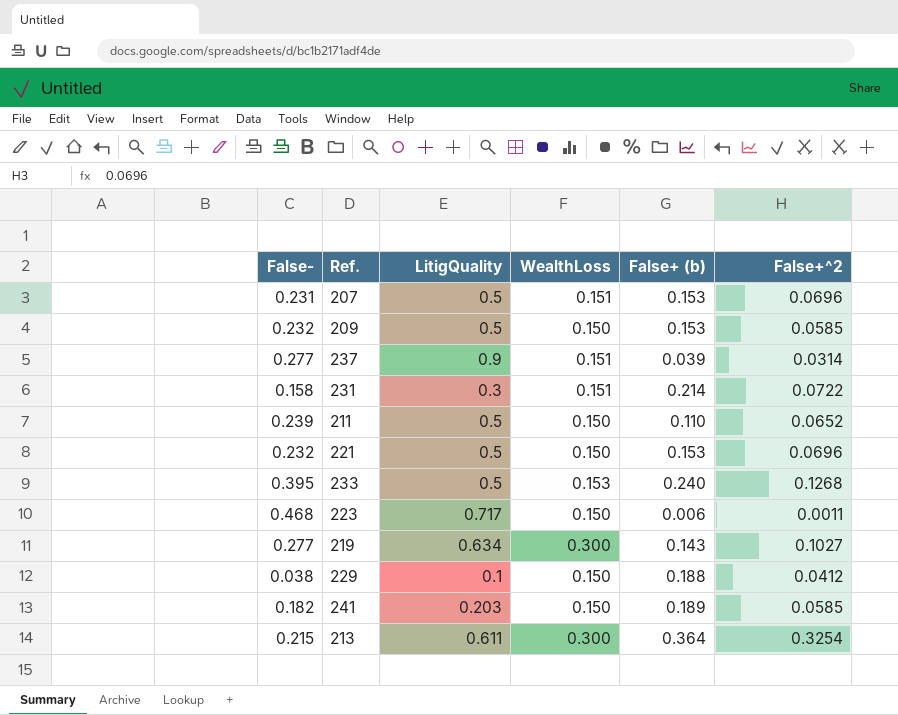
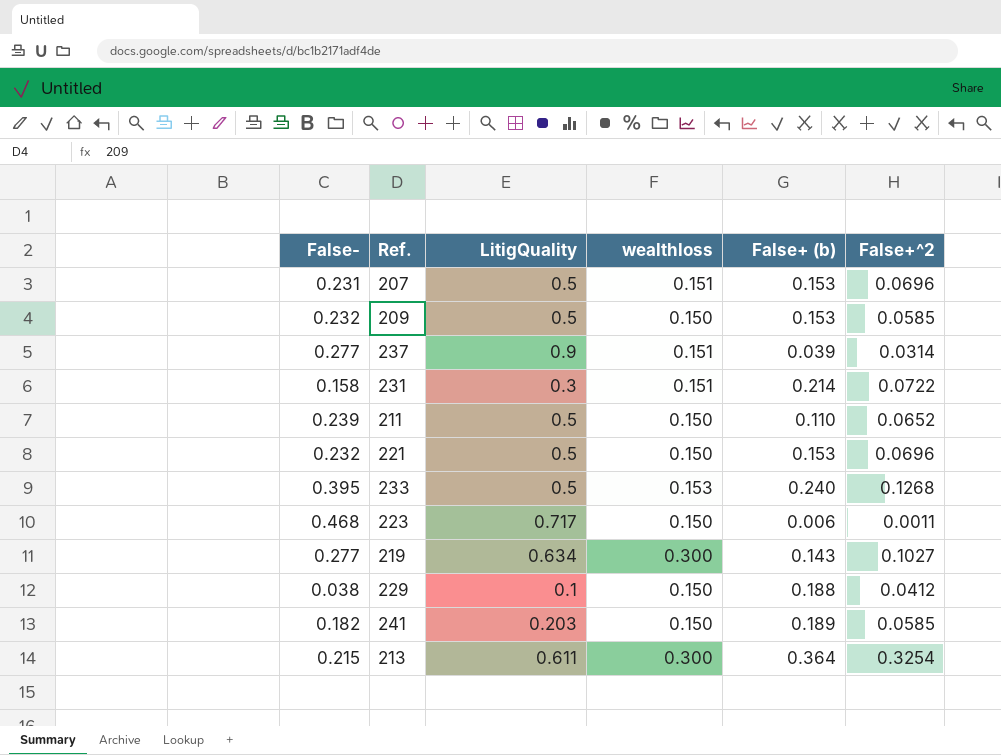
column name: WealthLoss -> wealthloss

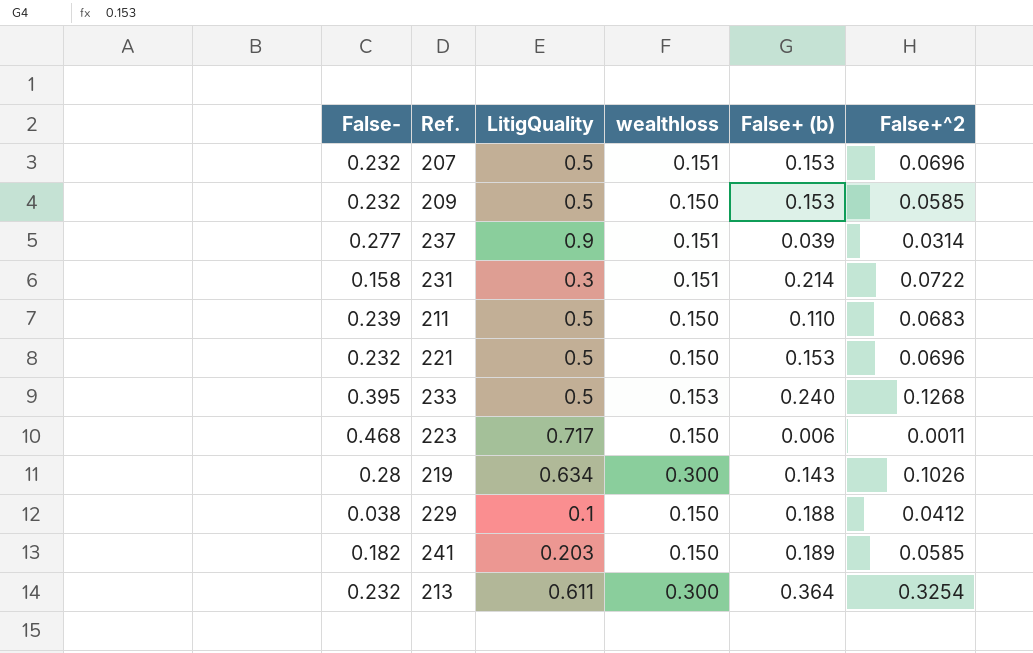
207 | False-: 0.231 -> 0.232
211 | False+^2: 0.0652 -> 0.0683
219 | False-: 0.277 -> 0.28
219 | False+^2: 0.1027 -> 0.1026
213 | False-: 0.215 -> 0.232

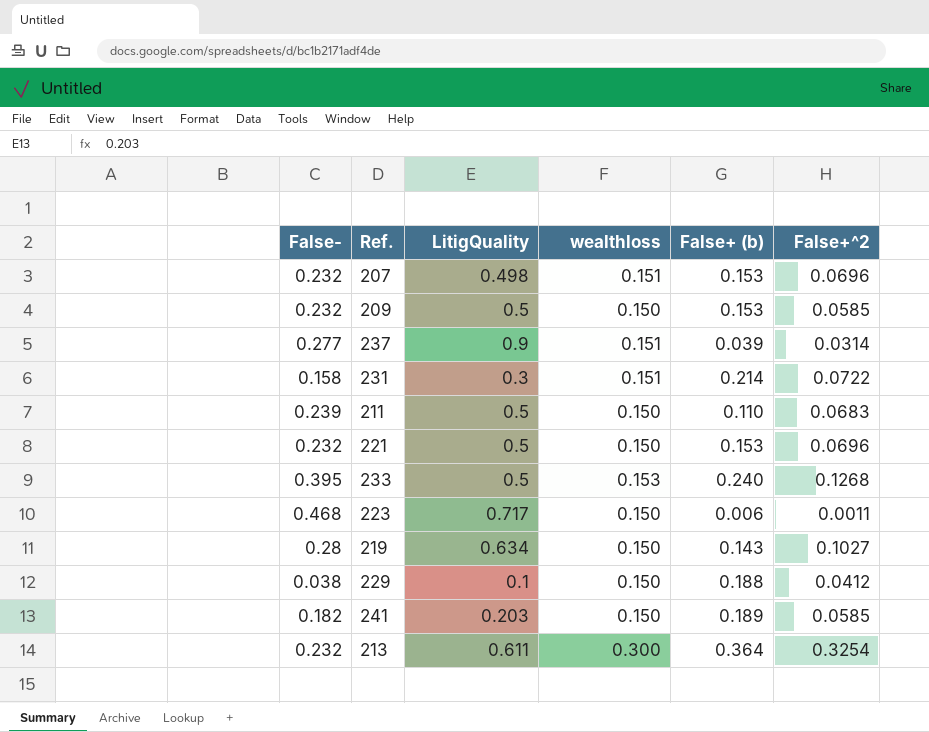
207 | LitigQuality: 0.5 -> 0.498
219 | wealthloss: 0.300 -> 0.150
219 | False+^2: 0.1026 -> 0.1027

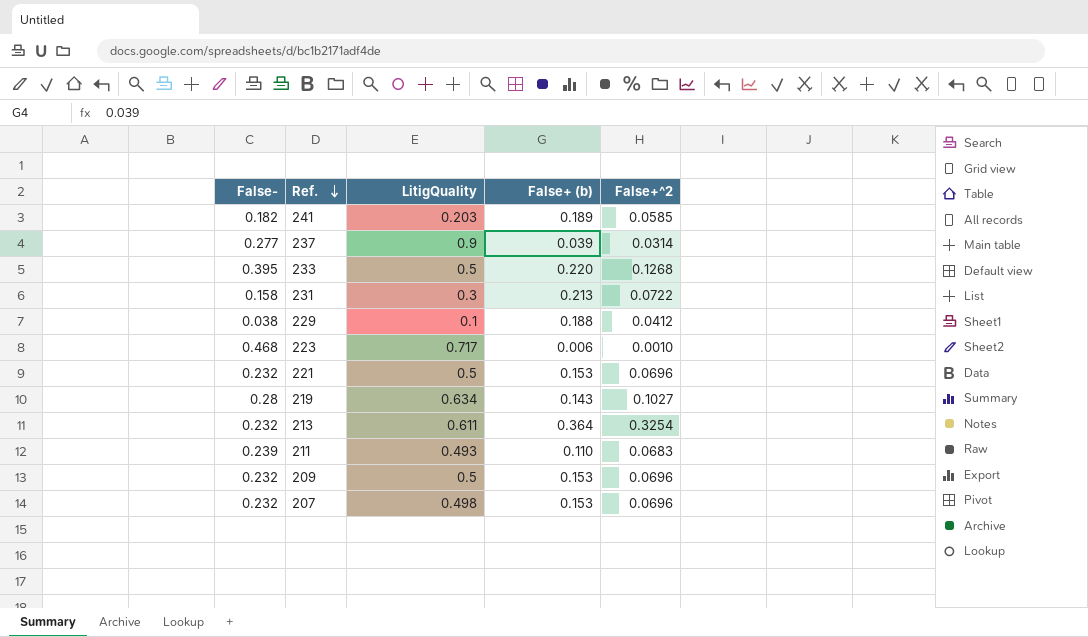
row order: none -> Ref. descending
column wealthloss | position: 4 -> none
233 | False+ (b): 0.240 -> 0.220
231 | False+ (b): 0.214 -> 0.213
223 | False+^2: 0.0011 -> 0.0010
211 | LitigQuality: 0.5 -> 0.493
209 | False+^2: 0.0585 -> 0.0696

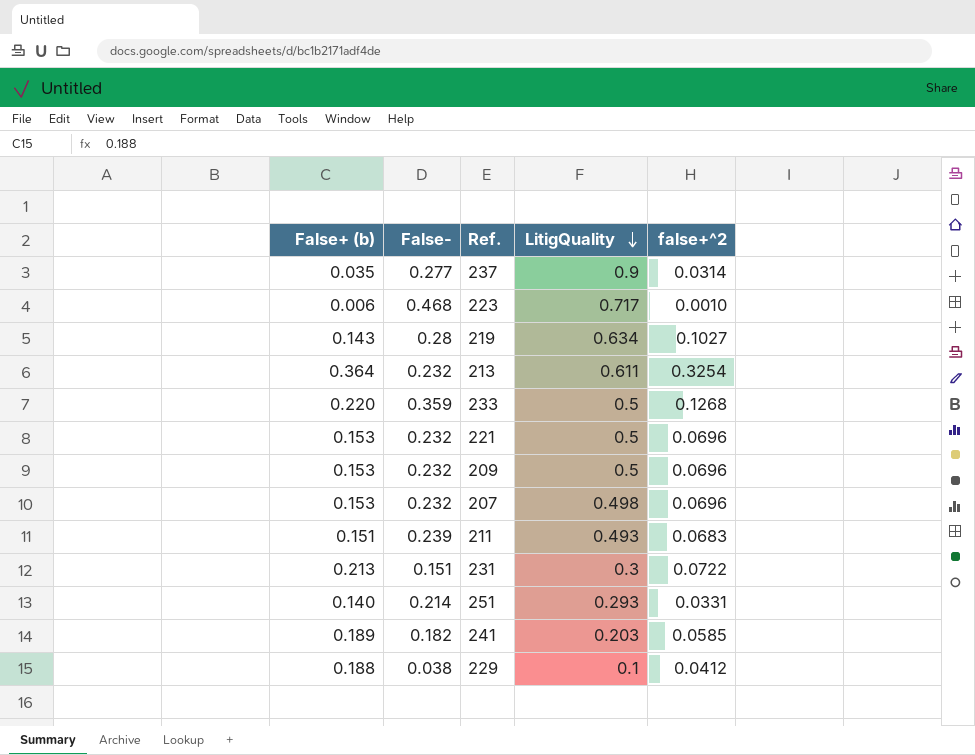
row order: Ref. descending -> LitigQuality descending
column False+ (b) | position: 4 -> 1
column name: False+^2 -> false+^2
237 | False+ (b): 0.039 -> 0.035
233 | False-: 0.395 -> 0.359
211 | False+ (b): 0.110 -> 0.151
231 | False-: 0.158 -> 0.151
row 251: none -> 0.140 | 0.214 | 0.293 | 0.0331

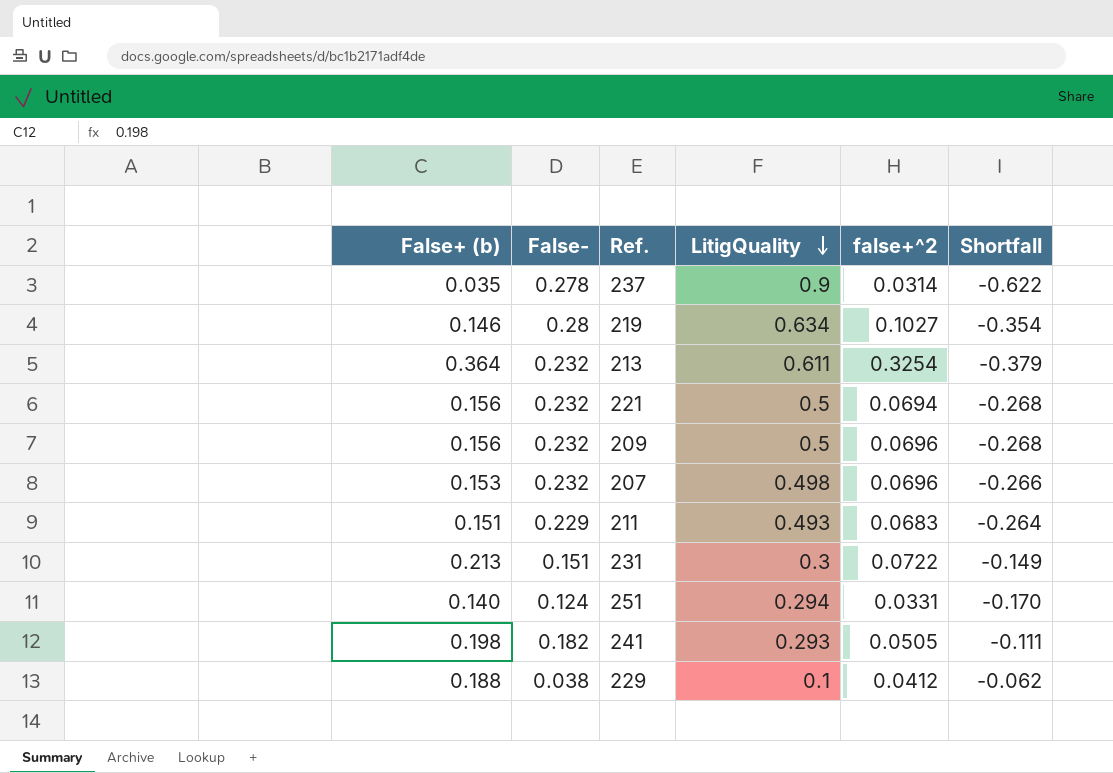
column Shortfall | formula: none -> [False-] - [LitigQuality]
row 223: 0.006 | 0.468 | 0.717 | 0.0010 -> none
row 233: 0.220 | 0.359 | 0.5 | 0.1268 -> none
237 | False-: 0.277 -> 0.278
219 | False+ (b): 0.143 -> 0.146
221 | False+ (b): 0.153 -> 0.156
221 | false+^2: 0.0696 -> 0.0694
209 | False+ (b): 0.153 -> 0.156
211 | False-: 0.239 -> 0.229
251 | False-: 0.214 -> 0.124
251 | LitigQuality: 0.293 -> 0.294
241 | False+ (b): 0.189 -> 0.198
241 | LitigQuality: 0.203 -> 0.293
241 | false+^2: 0.0585 -> 0.0505

